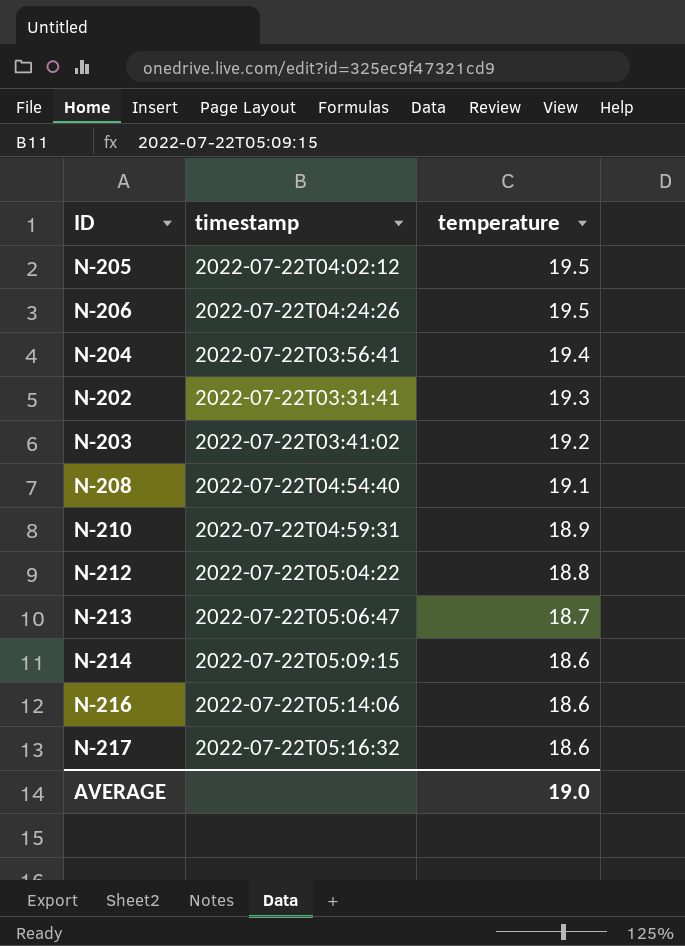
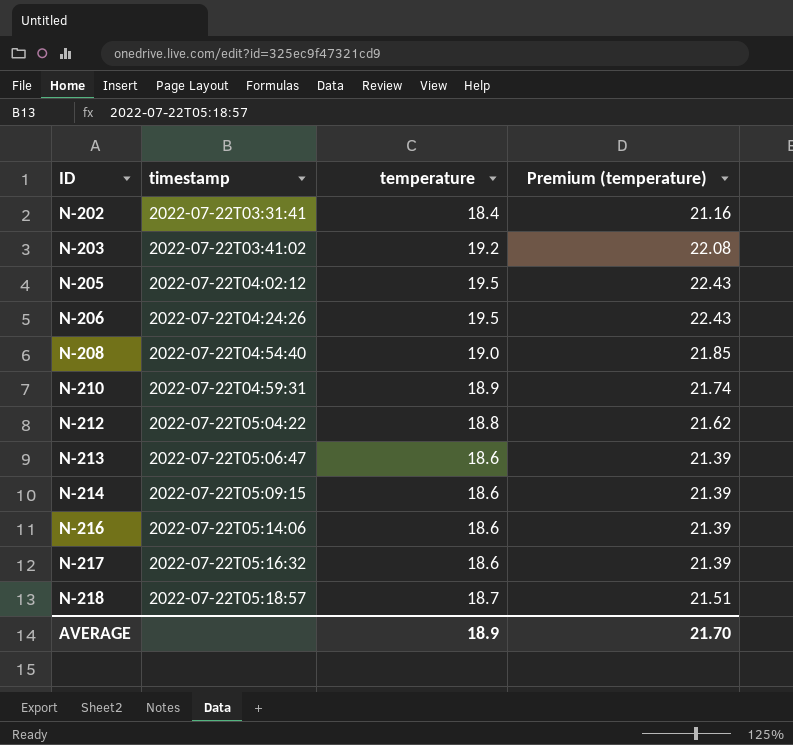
row order: temperature descending -> ID ascending
column Premium (temperature) | formula: none -> [temperature] * 1.15
row N-204: 2022-07-22T03:56:41 | 19.4 -> none
N-202 | temperature: 19.3 -> 18.4
N-208 | temperature: 19.1 -> 19.0
N-213 | temperature: 18.7 -> 18.6
row N-218: none -> 2022-07-22T05:18:57 | 18.7 | 21.51
AVERAGE | temperature: 19.0 -> 18.9

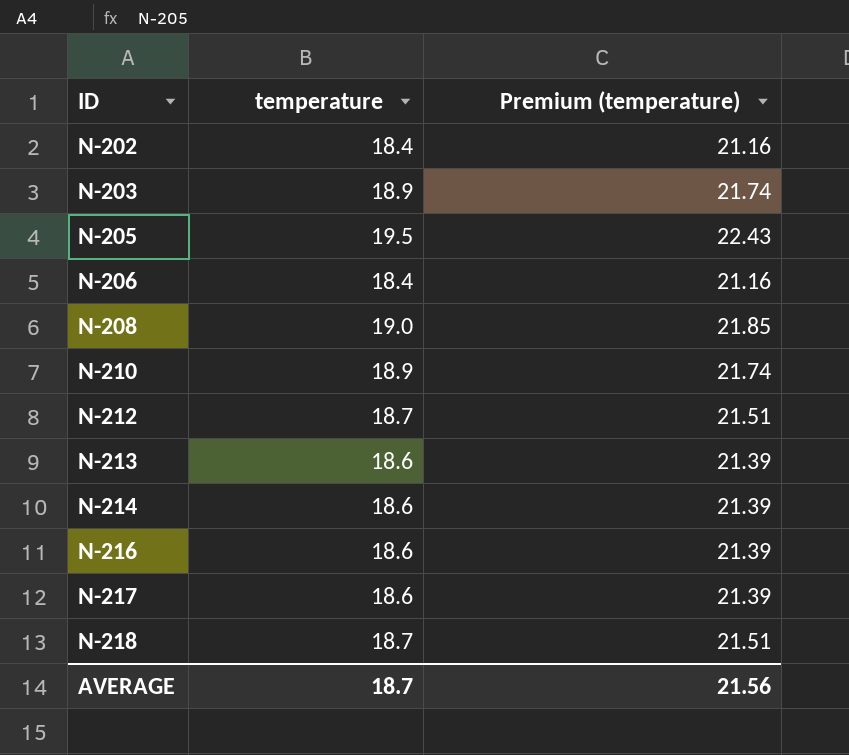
column timestamp | position: 2 -> none
N-203 | temperature: 19.2 -> 18.9
N-203 | Premium (temperature): 22.08 -> 21.74
N-206 | temperature: 19.5 -> 18.4
N-206 | Premium (temperature): 22.43 -> 21.16
N-212 | temperature: 18.8 -> 18.7
N-212 | Premium (temperature): 21.62 -> 21.51
AVERAGE | temperature: 18.9 -> 18.7
AVERAGE | Premium (temperature): 21.70 -> 21.56

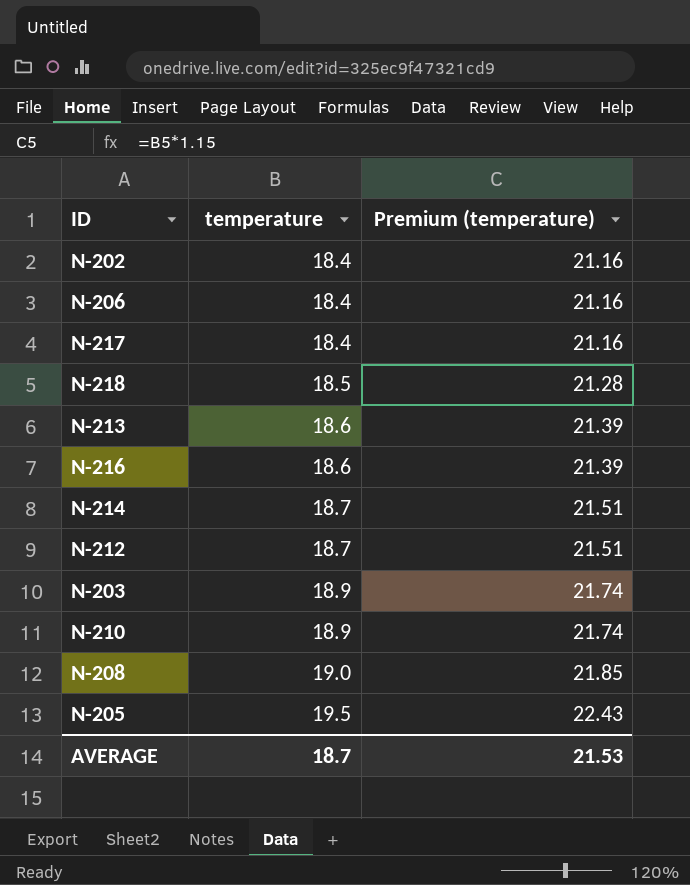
row order: ID ascending -> temperature ascending
N-217 | temperature: 18.6 -> 18.4
N-217 | Premium (temperature): 21.39 -> 21.16
N-218 | temperature: 18.7 -> 18.5
N-218 | Premium (temperature): 21.51 -> 21.28
N-214 | temperature: 18.6 -> 18.7
N-214 | Premium (temperature): 21.39 -> 21.51
AVERAGE | Premium (temperature): 21.56 -> 21.53

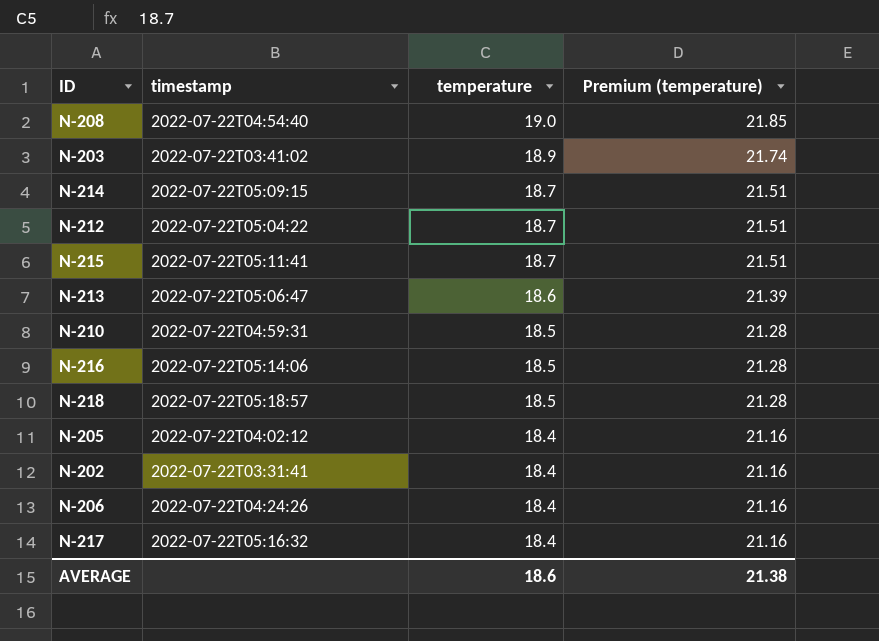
row order: temperature ascending -> temperature descending
column timestamp | position: none -> 2
row N-215: none -> 2022-07-22T05:11:41 | 18.7 | 21.51
N-210 | temperature: 18.9 -> 18.5
N-210 | Premium (temperature): 21.74 -> 21.28
N-216 | temperature: 18.6 -> 18.5
N-216 | Premium (temperature): 21.39 -> 21.28
N-205 | temperature: 19.5 -> 18.4
N-205 | Premium (temperature): 22.43 -> 21.16
AVERAGE | temperature: 18.7 -> 18.6
AVERAGE | Premium (temperature): 21.53 -> 21.38

